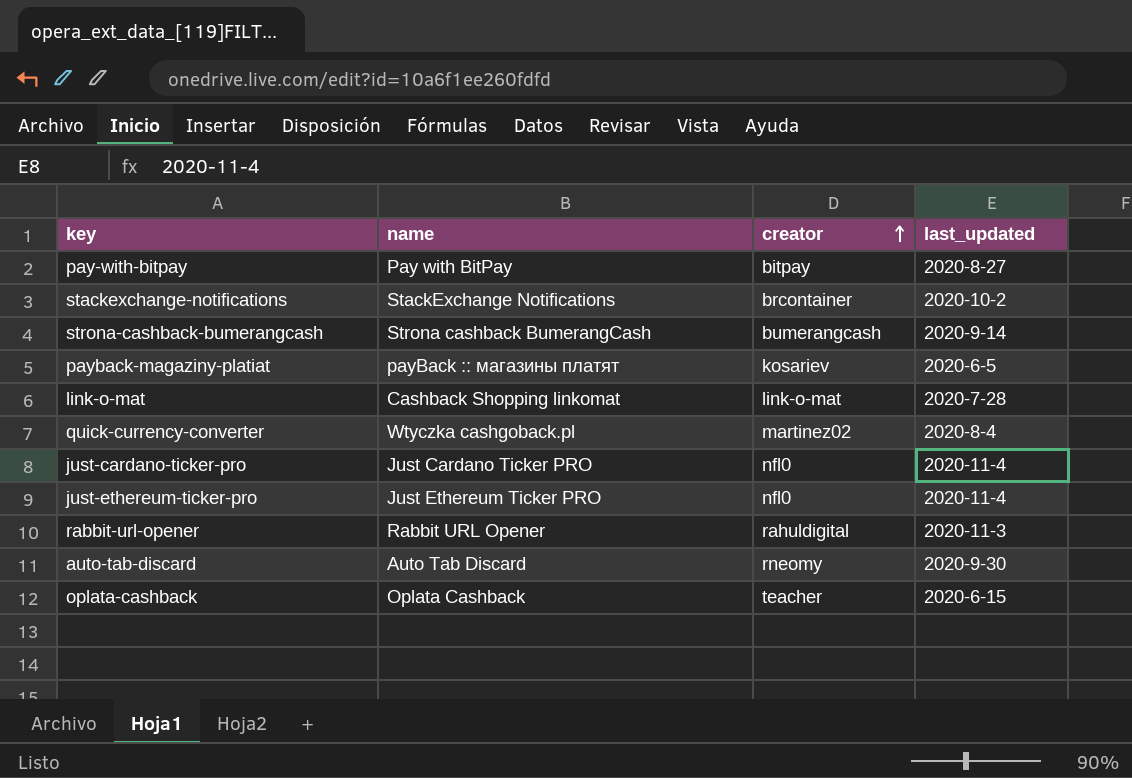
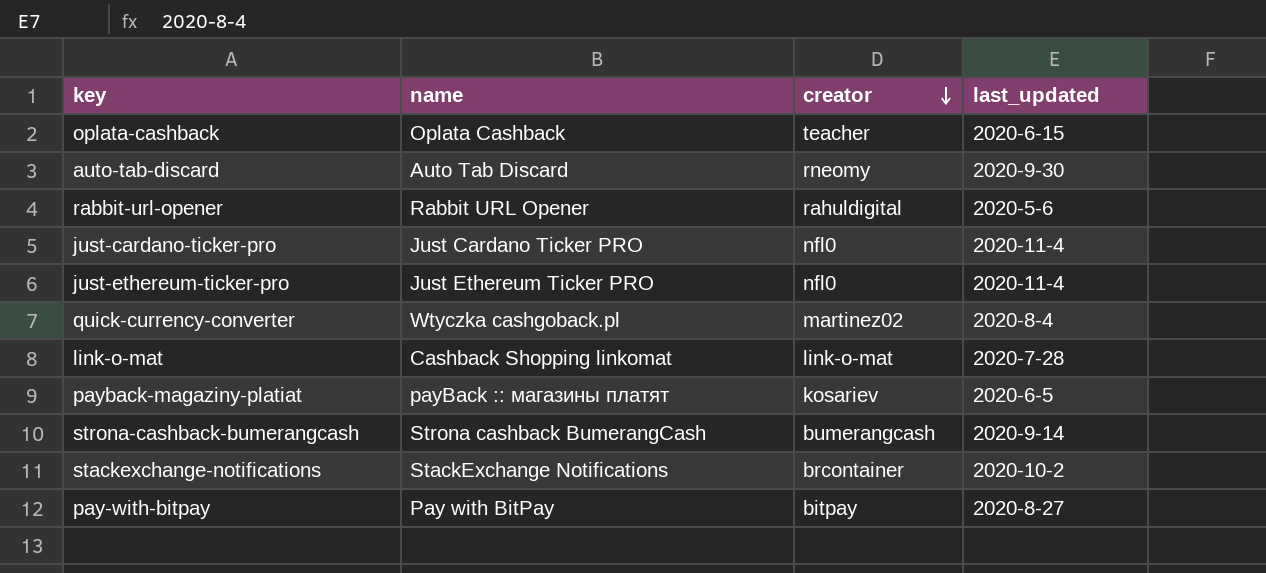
row order: creator ascending -> creator descending
rabbit-url-opener | last_updated: 2020-11-3 -> 2020-5-6

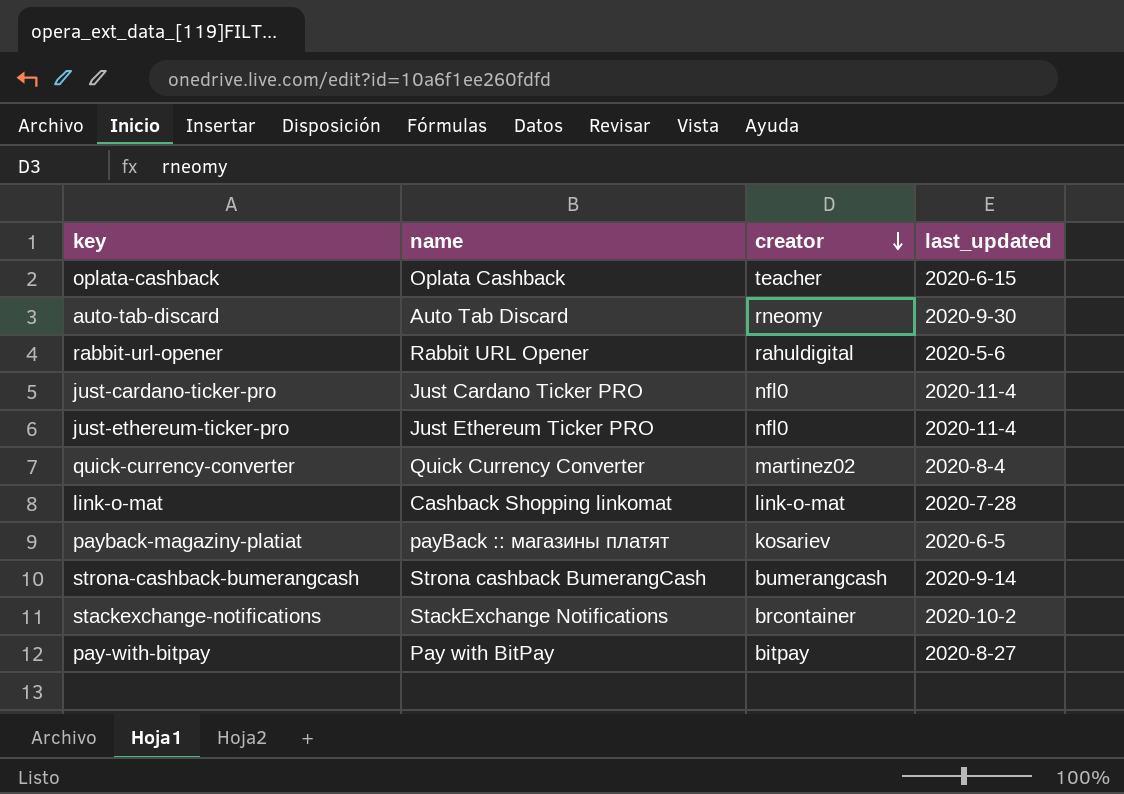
quick-currency-converter | name: Wtyczka cashgoback.pl -> Quick Currency Converter

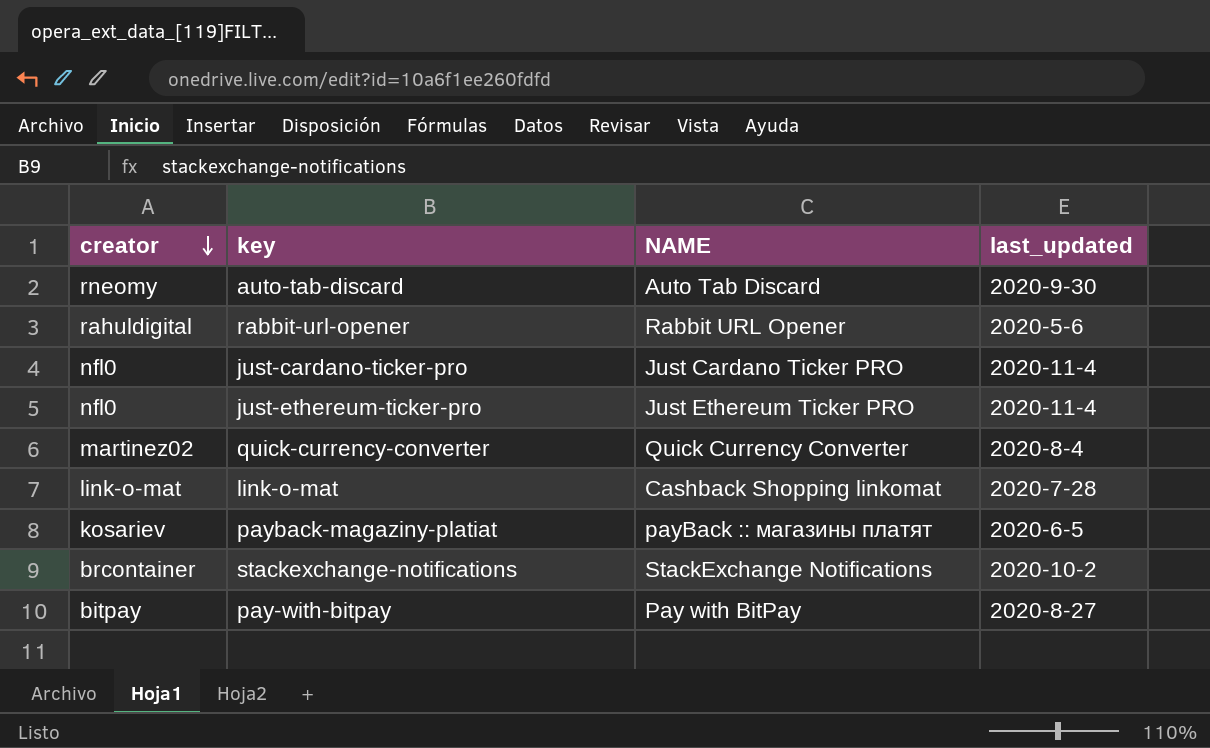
column creator | position: 3 -> 1
column name: name -> NAME
row oplata-cashback: Oplata Cashback | teacher | 2020-6-15 -> none
row strona-cashback-bumerangcash: Strona cashback BumerangCash | bumerangcash | 2020-9-14 -> none

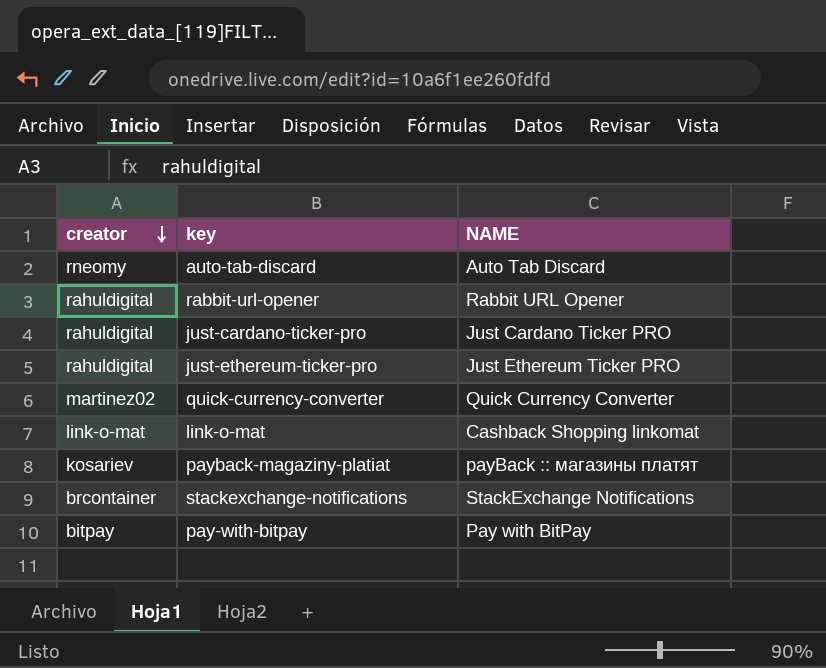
column last_updated | position: 4 -> none
just-cardano-ticker-pro | creator: nfl0 -> rahuldigital
just-ethereum-ticker-pro | creator: nfl0 -> rahuldigital

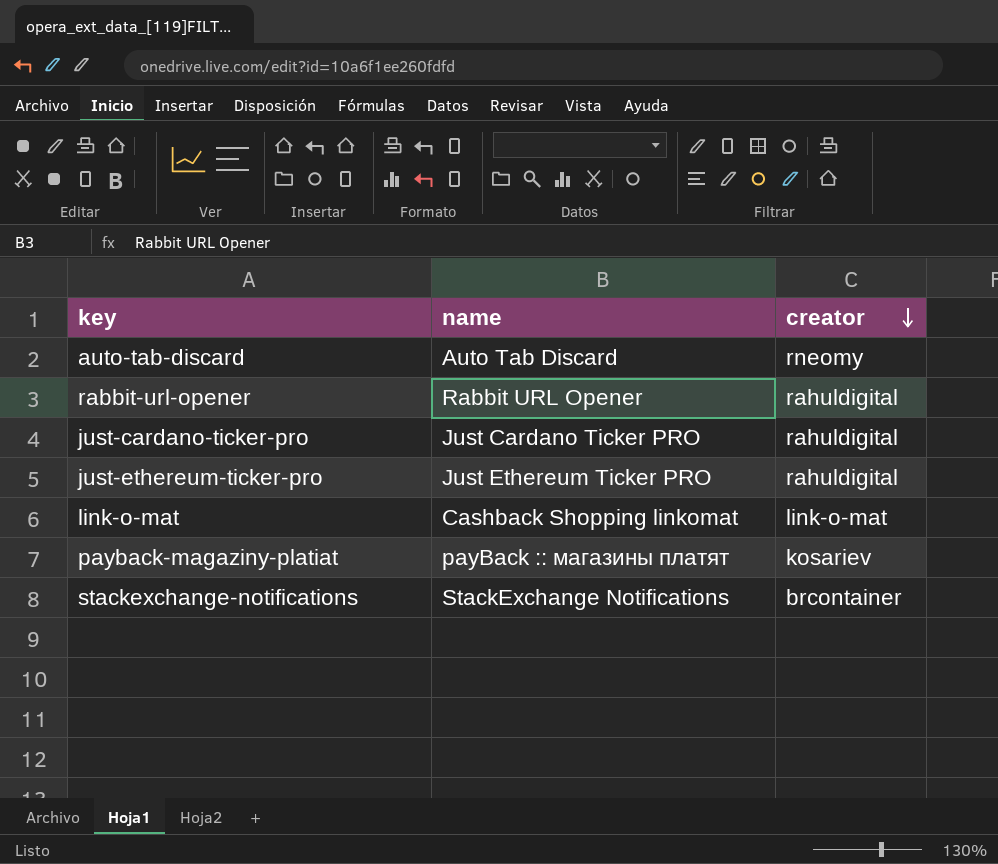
column name: NAME -> name
column creator | position: 1 -> 3
row quick-currency-converter: martinez02 | Quick Currency Converter -> none
row pay-with-bitpay: bitpay | Pay with BitPay -> none

